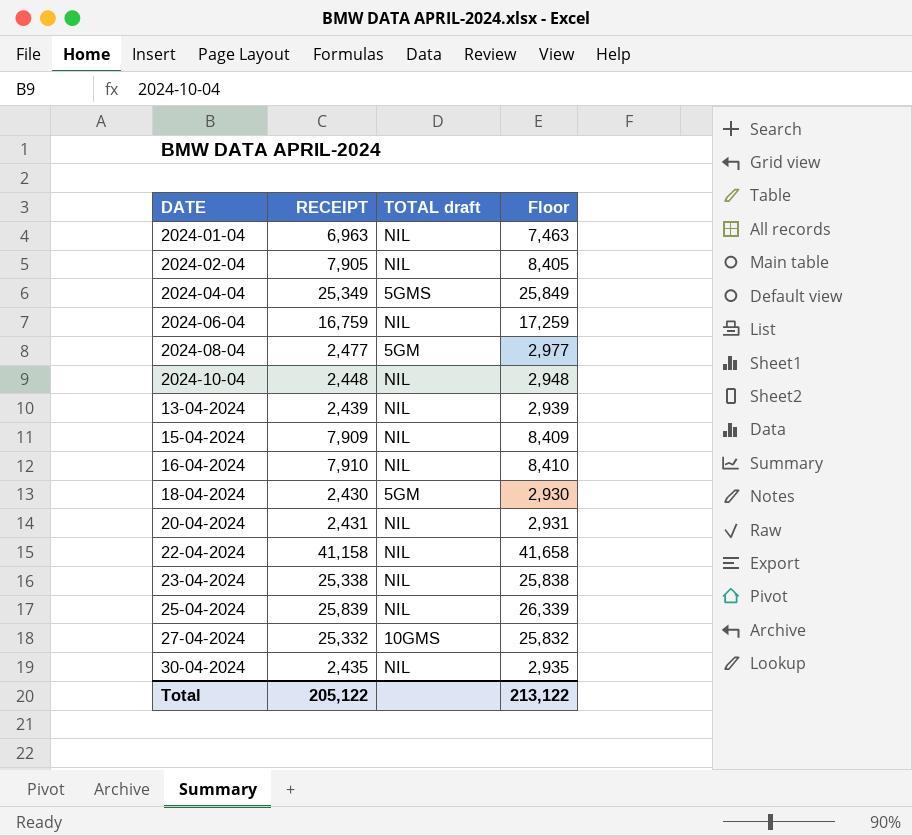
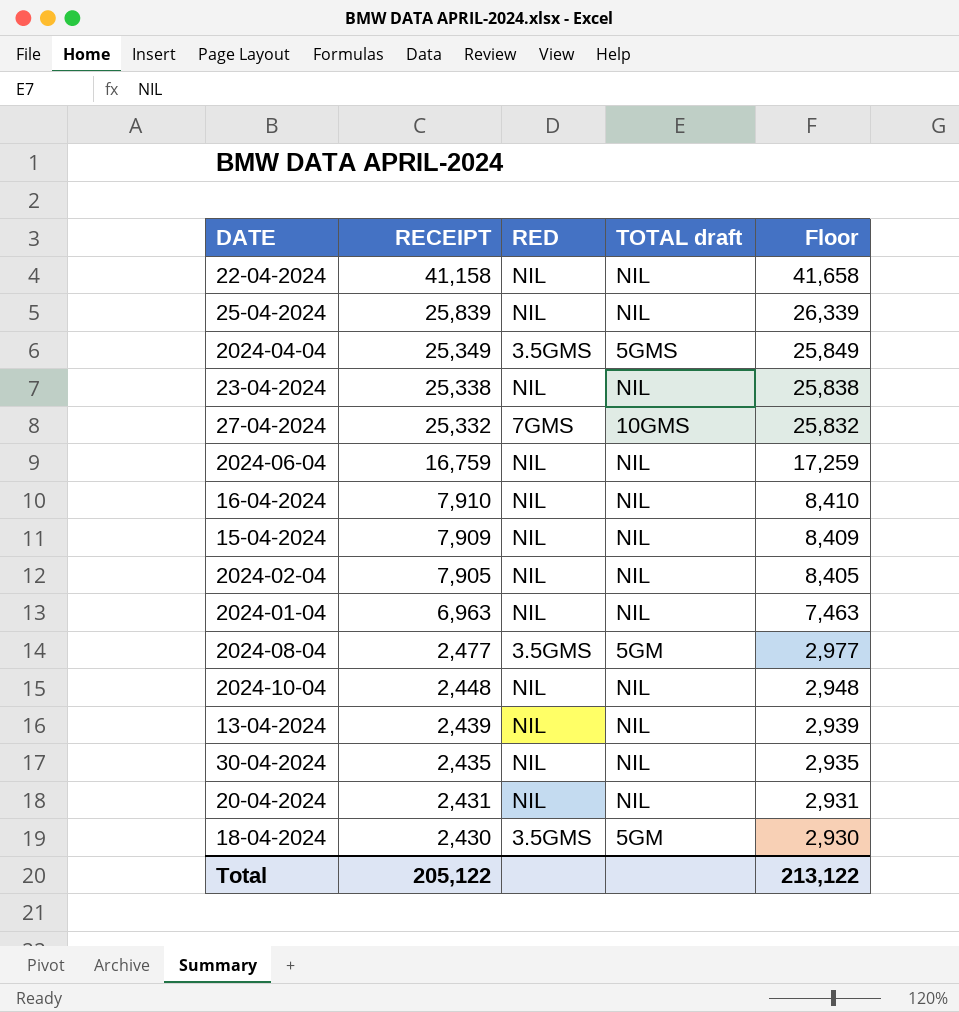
row order: none -> RECEIPT descending
column RED | position: none -> 3

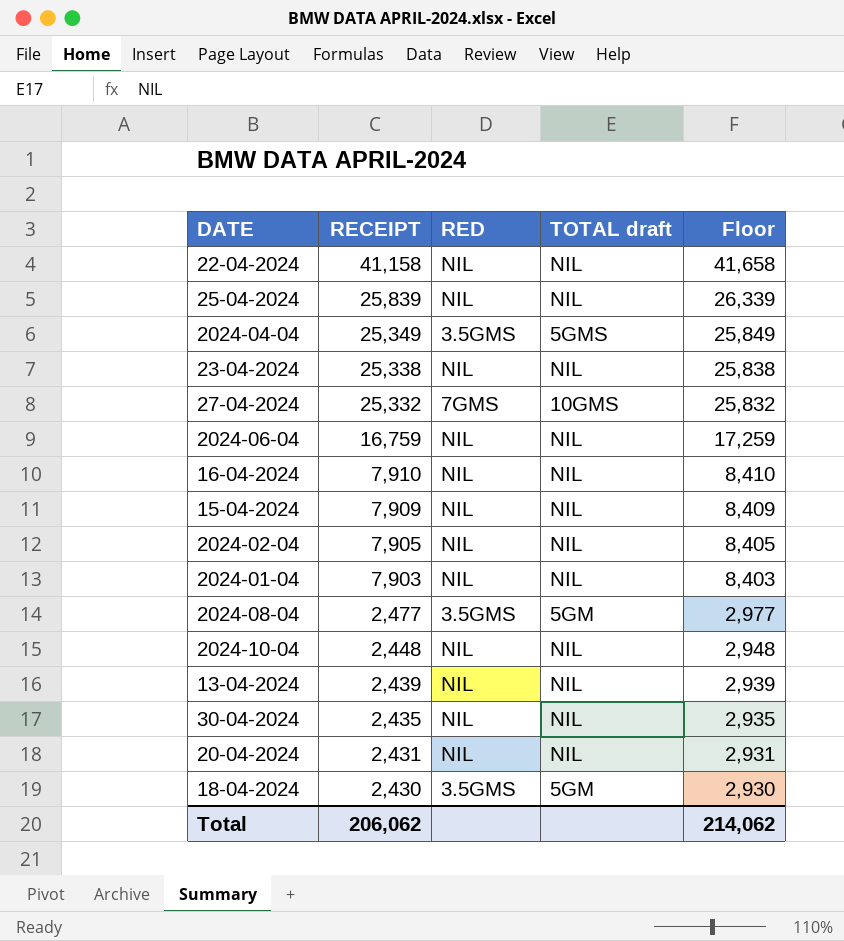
2024-01-04 | RECEIPT: 6,963 -> 7,903
2024-01-04 | Floor: 7,463 -> 8,403
Total | RECEIPT: 205,122 -> 206,062
Total | Floor: 213,122 -> 214,062

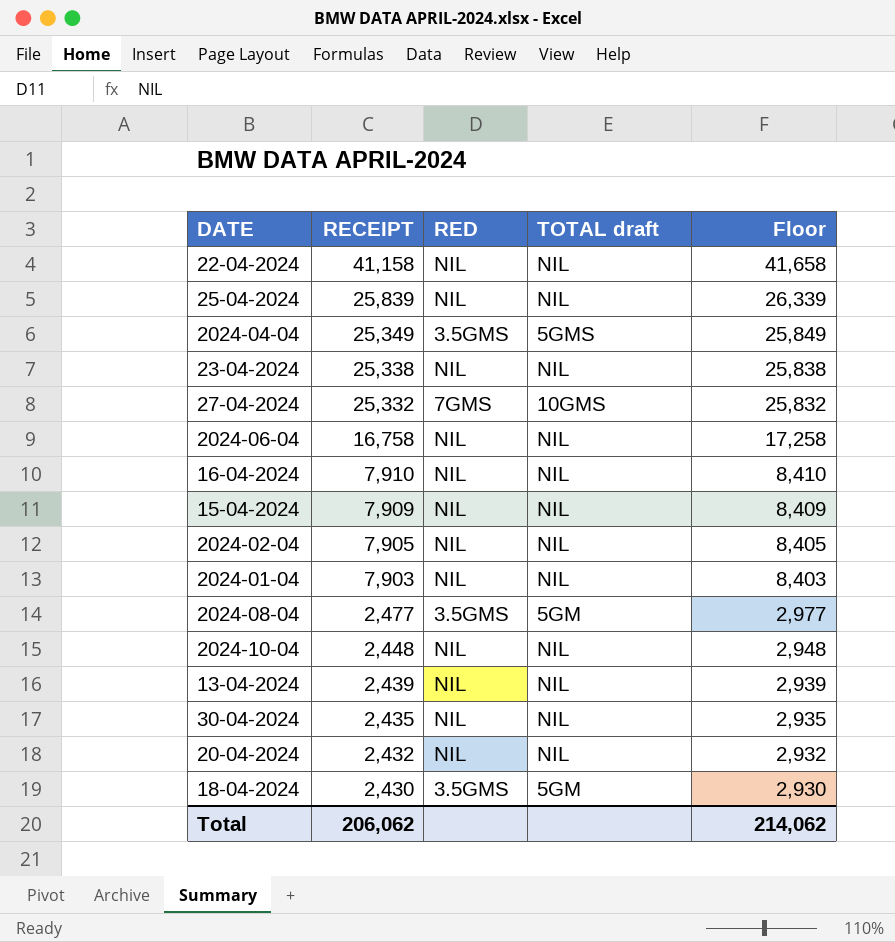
2024-06-04 | RECEIPT: 16,759 -> 16,758
2024-06-04 | Floor: 17,259 -> 17,258
20-04-2024 | RECEIPT: 2,431 -> 2,432
20-04-2024 | Floor: 2,931 -> 2,932

